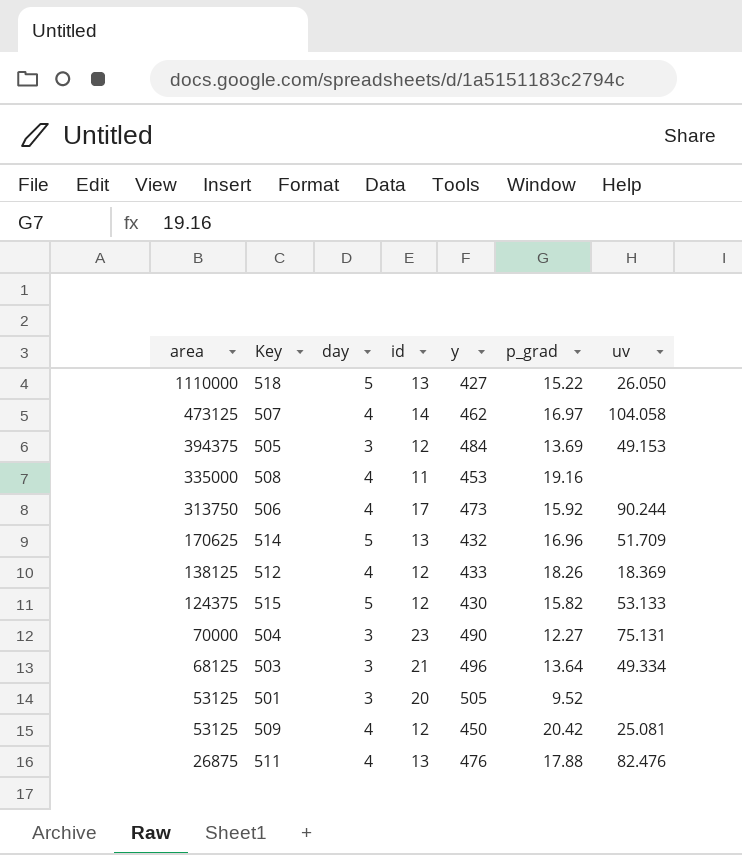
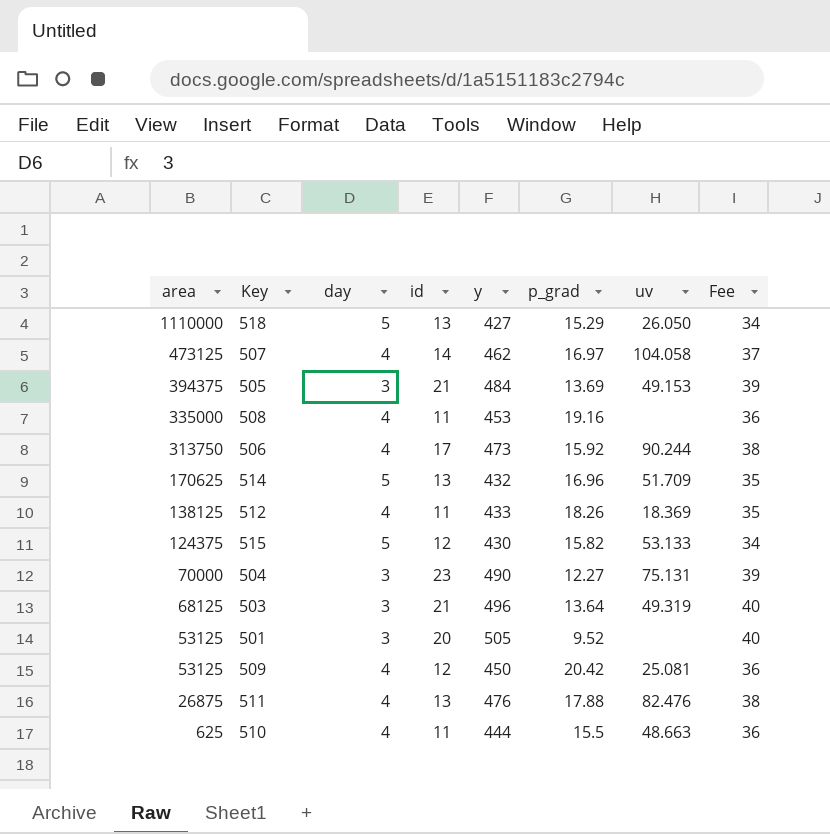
column Fee | formula: none -> [y] * 0.08
518 | p_grad: 15.22 -> 15.29
505 | id: 12 -> 21
512 | id: 12 -> 11
503 | uv: 49.334 -> 49.319
row 510: none -> 625 | 4 | 11 | 444 | 15.5 | 48.663 | 36

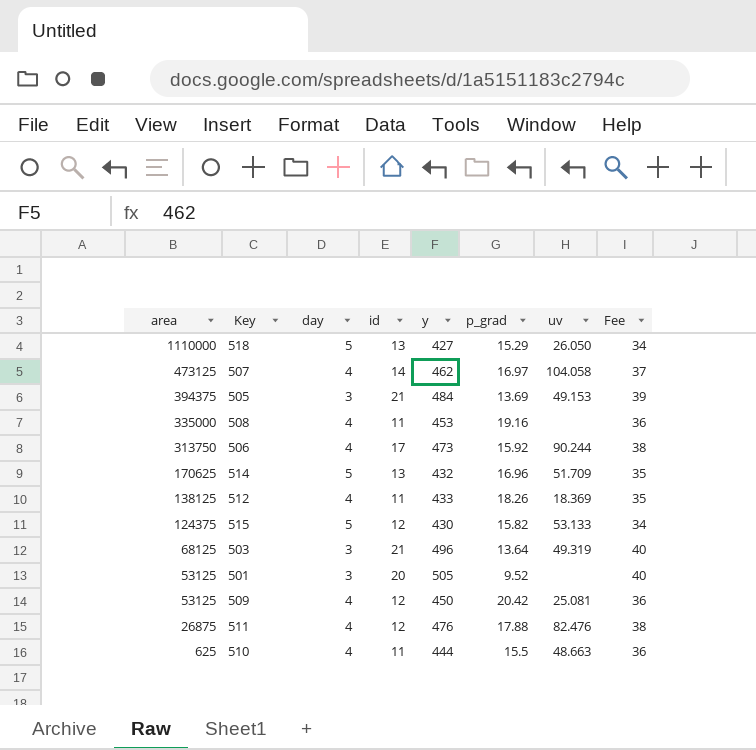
row 504: 70000 | 3 | 23 | 490 | 12.27 | 75.131 | 39 -> none
511 | id: 13 -> 12

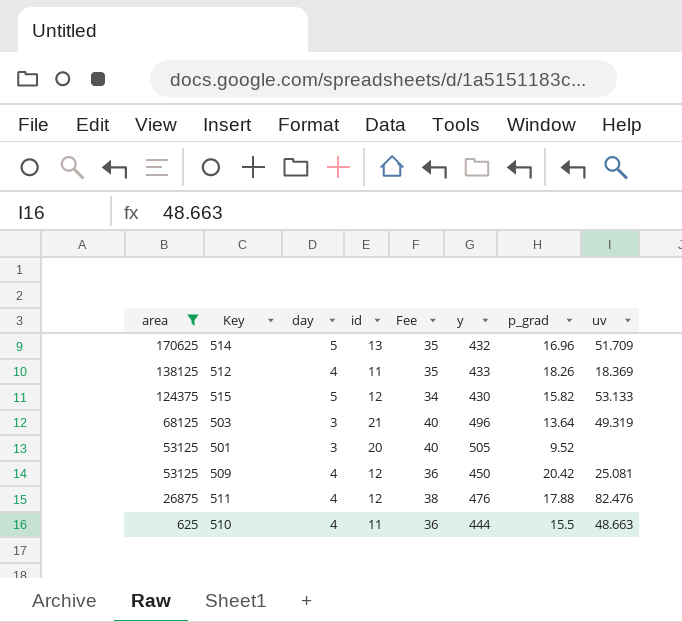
filter: none -> area <= 170625
column Fee | position: 8 -> 5

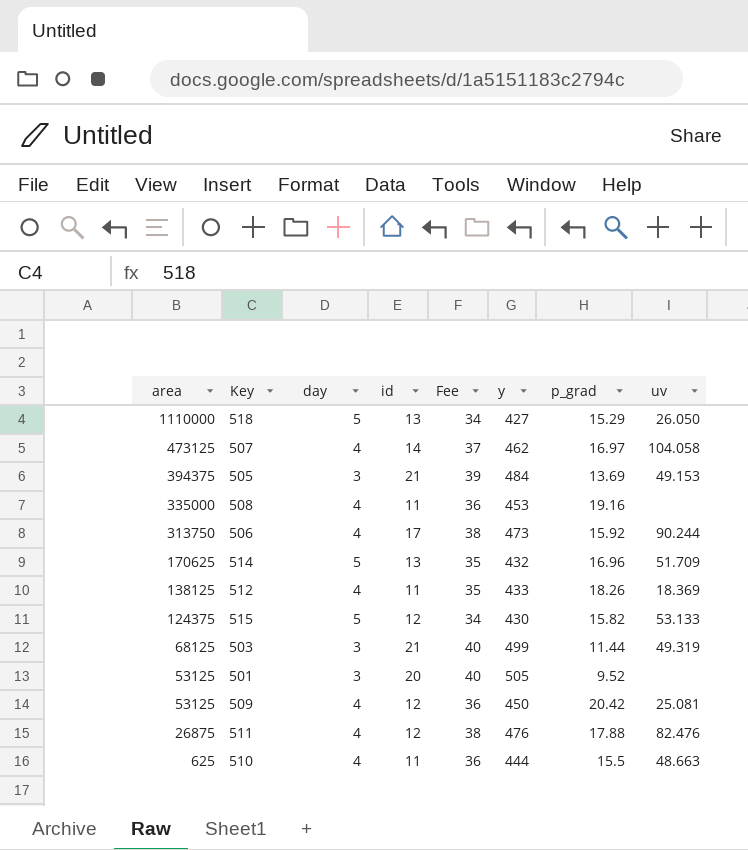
filter: area <= 170625 -> none
503 | y: 496 -> 499
503 | p_grad: 13.64 -> 11.44

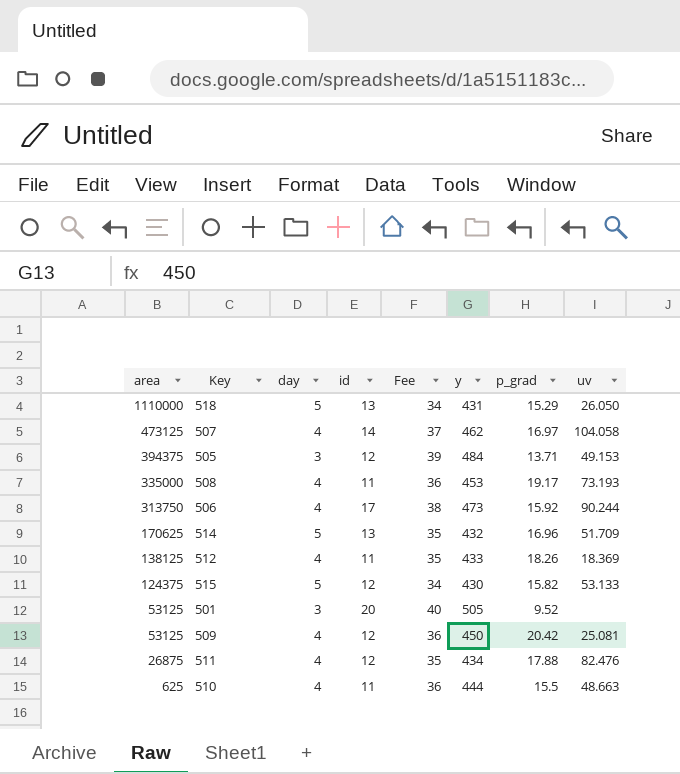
row 503: 68125 | 3 | 21 | 40 | 499 | 11.44 | 49.319 -> none
518 | y: 427 -> 431
505 | id: 21 -> 12
505 | p_grad: 13.69 -> 13.71
508 | p_grad: 19.16 -> 19.17
508 | uv: none -> 73.193
511 | Fee: 38 -> 35
511 | y: 476 -> 434

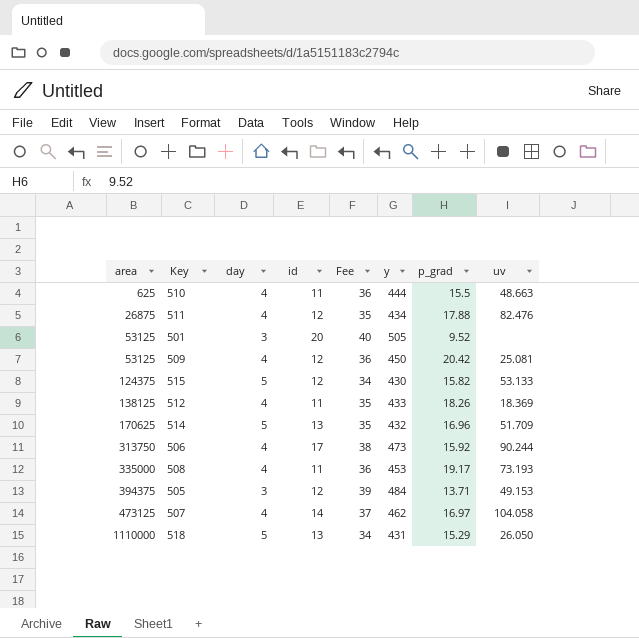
row order: area descending -> area ascending

